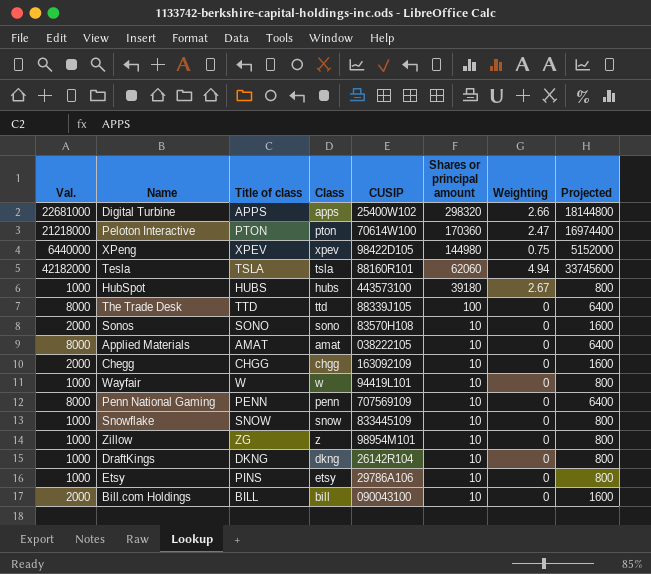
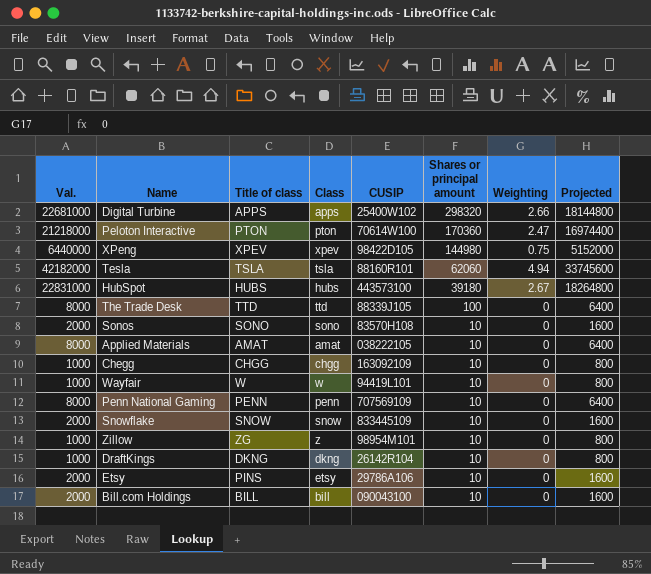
HubSpot | Val.: 1000 -> 22831000
HubSpot | Projected: 800 -> 18264800
Chegg | Val.: 2000 -> 1000
Chegg | Projected: 1600 -> 800
Snowflake | Val.: 1000 -> 2000
Snowflake | Projected: 800 -> 1600
Etsy | Val.: 1000 -> 2000
Etsy | Projected: 800 -> 1600

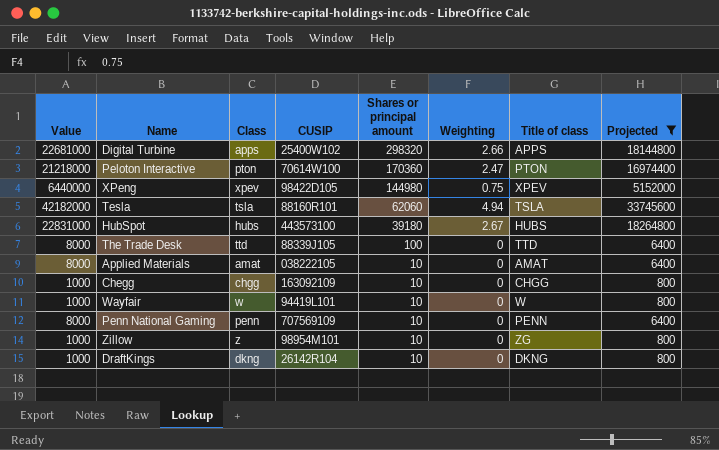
filter: none -> Projected != 1600
column name: Val. -> Value
column Title of class | position: 3 -> 7

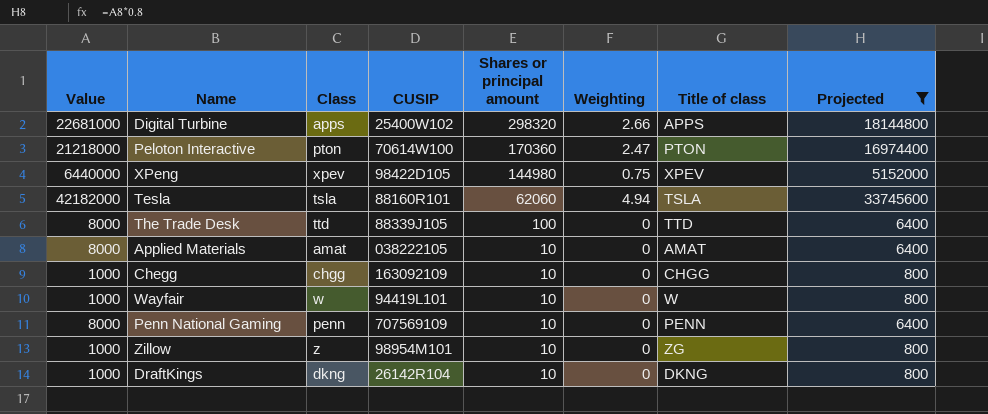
row HubSpot: 22831000 | hubs | 443573100 | 39180 | 2.67 | HUBS | 18264800 -> none

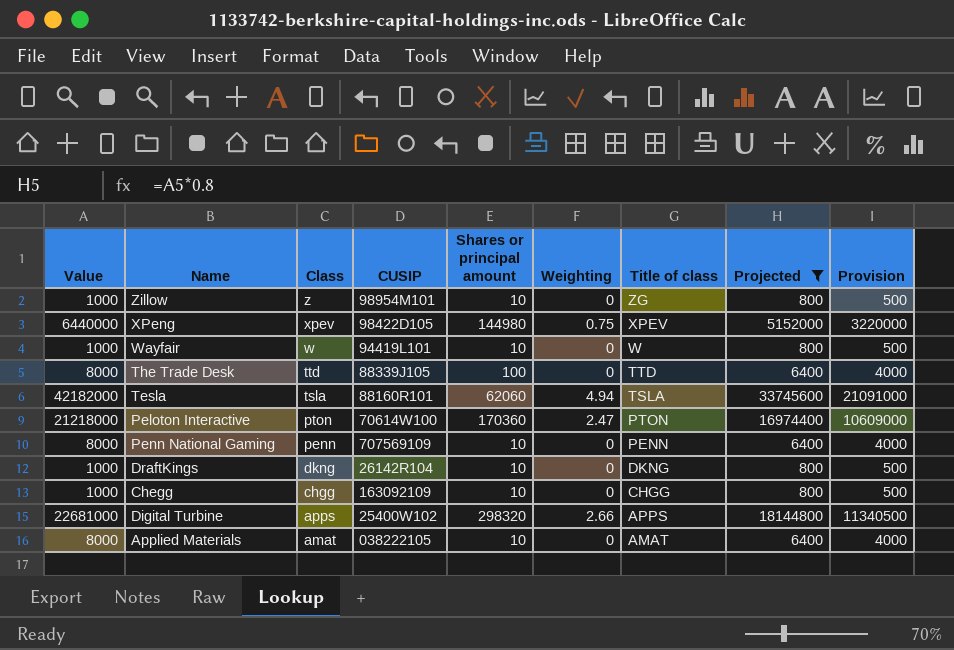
row order: Shares or principal amount descending -> Class descending
column Provision | formula: none -> [Value] * 0.5

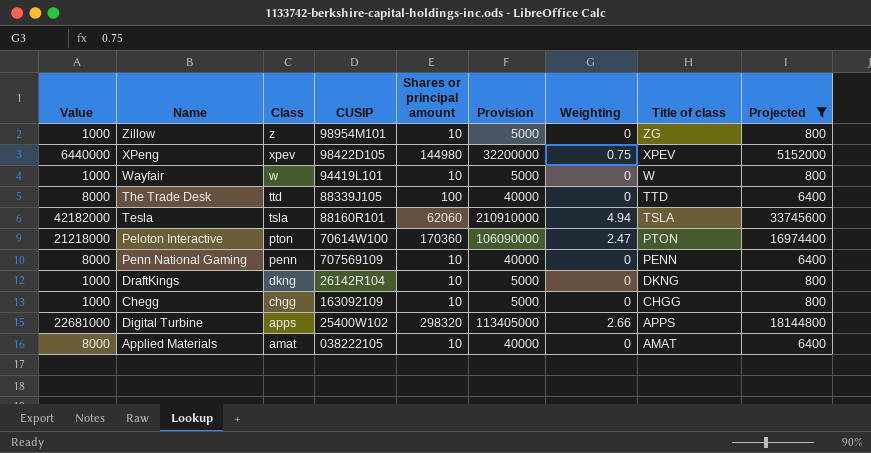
column Provision | formula: [Value] * 0.5 -> [Value] * 5
column Provision | position: 9 -> 6

